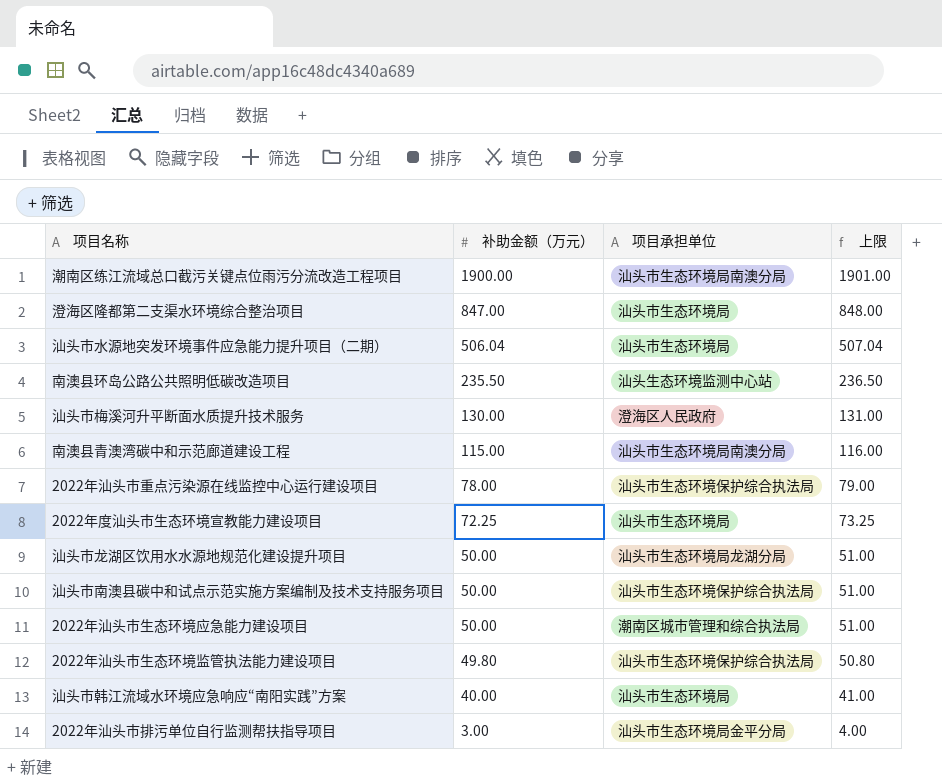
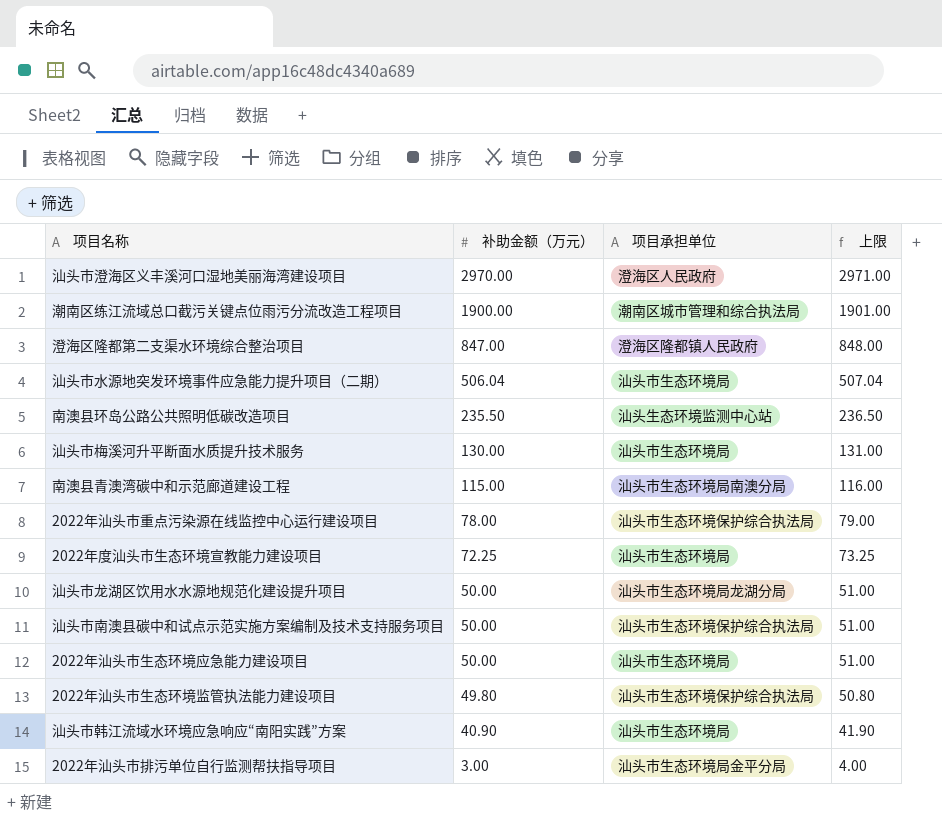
row 汕头市澄海区义丰溪河口湿地美丽海湾建设项目: none -> 2970.00 | 澄海区人民政府 | 2971.00
潮南区练江流域总口截污关键点位雨污分流改造工程项目 | 项目承担单位: 汕头市生态环境局南澳分局 -> 潮南区城市管理和综合执法局
澄海区隆都第二支渠水环境综合整治项目 | 项目承担单位: 汕头市生态环境局 -> 澄海区隆都镇人民政府
汕头市梅溪河升平断面水质提升技术服务 | 项目承担单位: 澄海区人民政府 -> 汕头市生态环境局
2022年汕头市生态环境应急能力建设项目 | 项目承担单位: 潮南区城市管理和综合执法局 -> 汕头市生态环境局
汕头市韩江流域水环境应急响应“南阳实践”方案 | 补助金额（万元）: 40.00 -> 40.90
汕头市韩江流域水环境应急响应“南阳实践”方案 | 上限: 41.00 -> 41.90

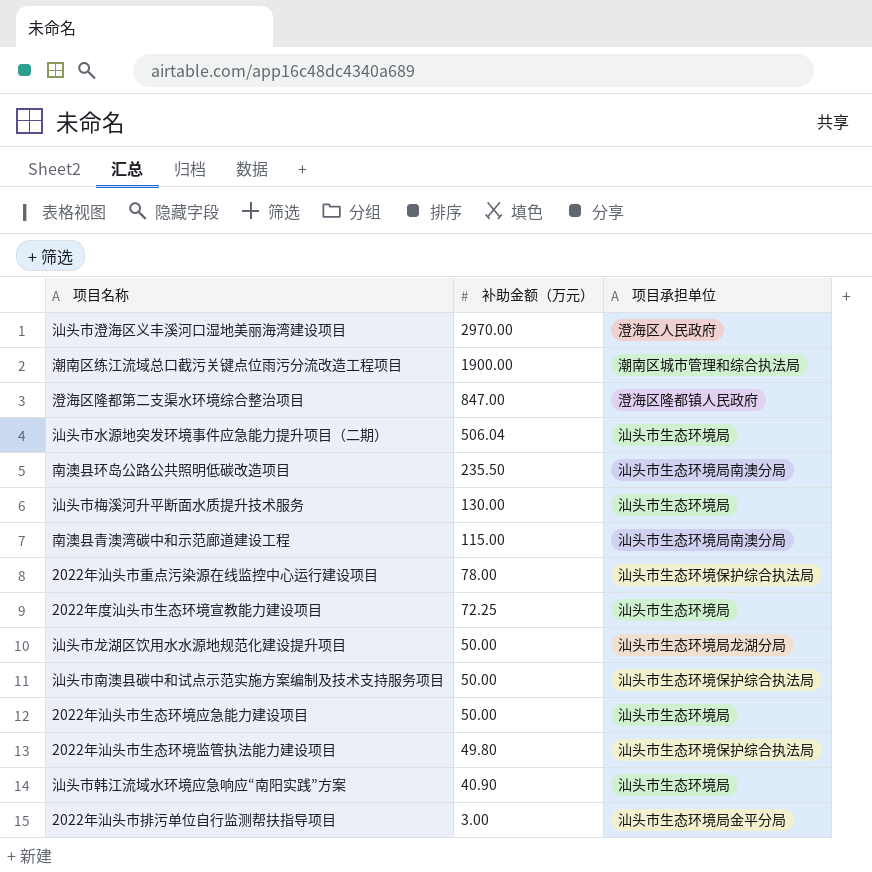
column 上限 | formula: [补助金额（万元）] + 1 -> none
南澳县环岛公路公共照明低碳改造项目 | 项目承担单位: 汕头生态环境监测中心站 -> 汕头市生态环境局南澳分局

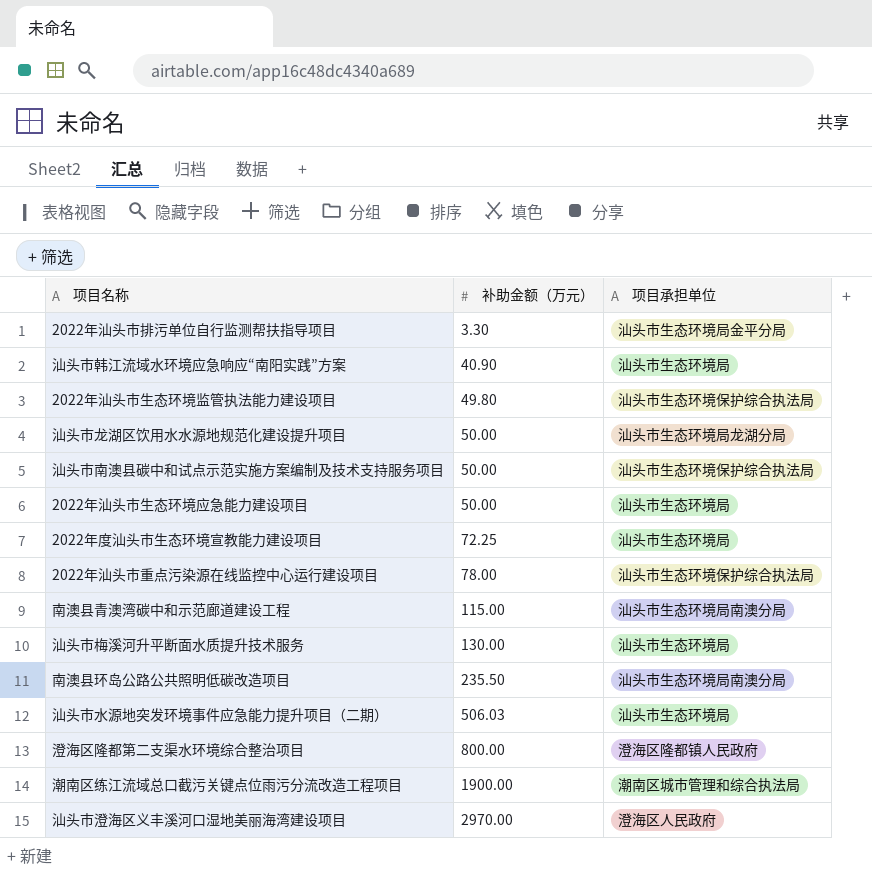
row order: 补助金额（万元） descending -> 补助金额（万元） ascending
2022年汕头市排污单位自行监测帮扶指导项目 | 补助金额（万元）: 3.00 -> 3.30
汕头市水源地突发环境事件应急能力提升项目（二期） | 补助金额（万元）: 506.04 -> 506.03
澄海区隆都第二支渠水环境综合整治项目 | 补助金额（万元）: 847.00 -> 800.00

